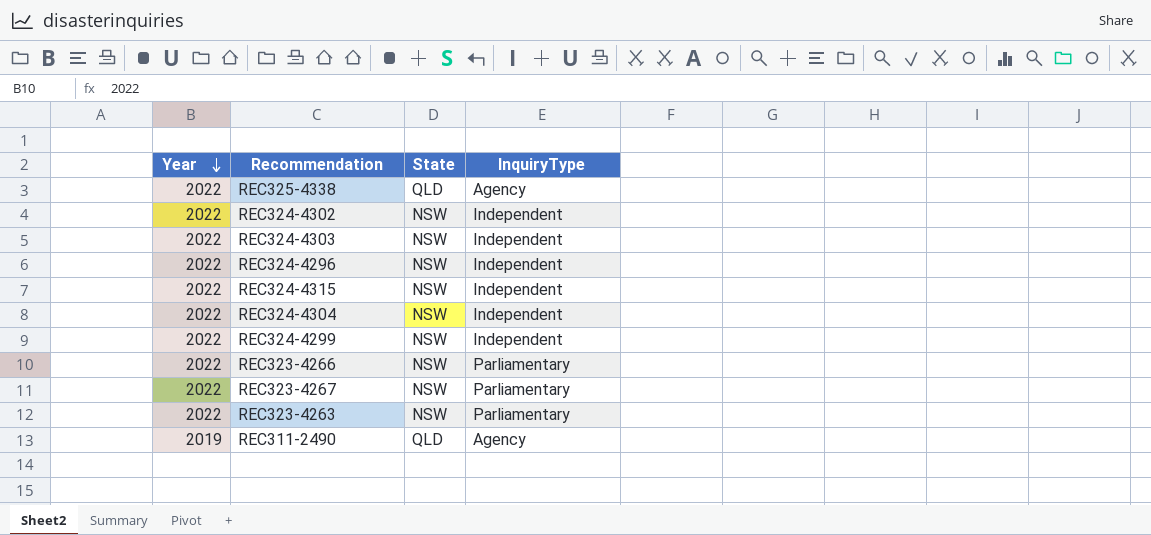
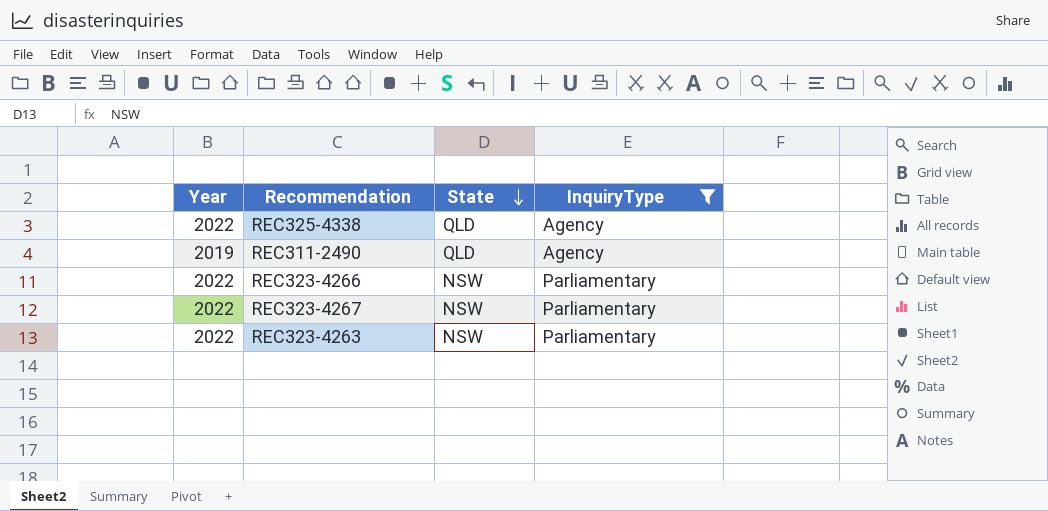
filter: none -> InquiryType != Independent
row order: Year descending -> State descending

